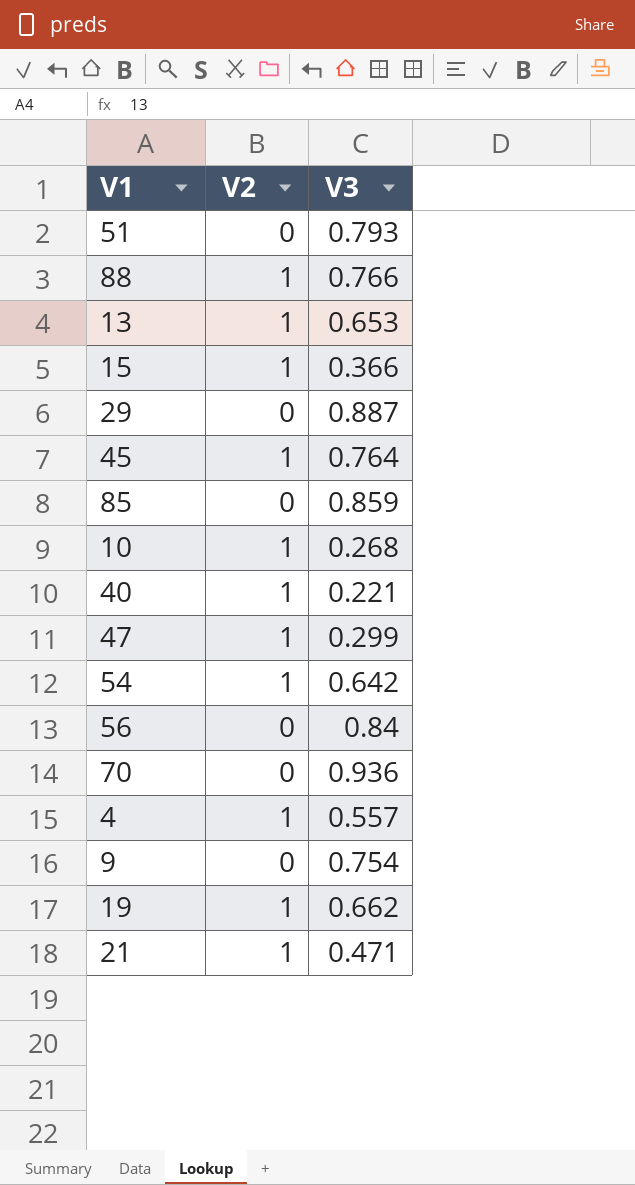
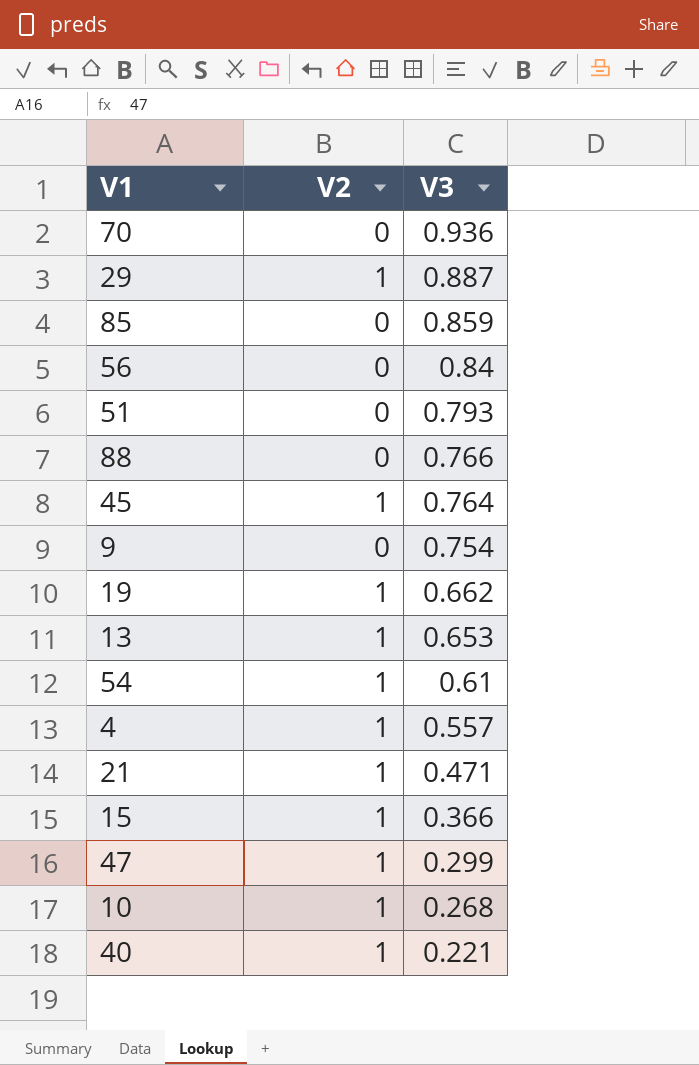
row order: none -> V3 descending
29 | V2: 0 -> 1
88 | V2: 1 -> 0
54 | V3: 0.642 -> 0.61

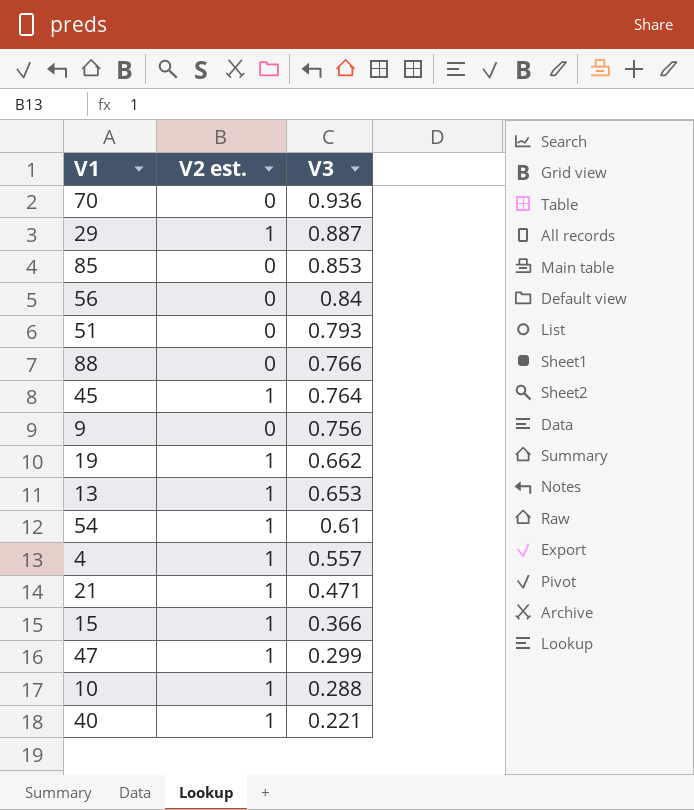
column name: V2 -> V2 est.
85 | V3: 0.859 -> 0.853
9 | V3: 0.754 -> 0.756
10 | V3: 0.268 -> 0.288

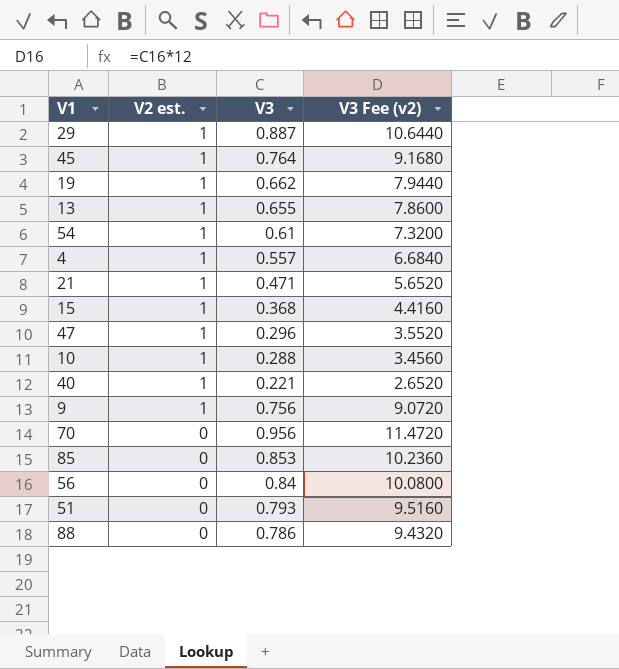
row order: V3 descending -> V2 est. descending
column V3 Fee (v2) | formula: none -> [V3] * 12
13 | V3: 0.653 -> 0.655
15 | V3: 0.366 -> 0.368
47 | V3: 0.299 -> 0.296
9 | V2 est.: 0 -> 1
70 | V3: 0.936 -> 0.956
88 | V3: 0.766 -> 0.786

